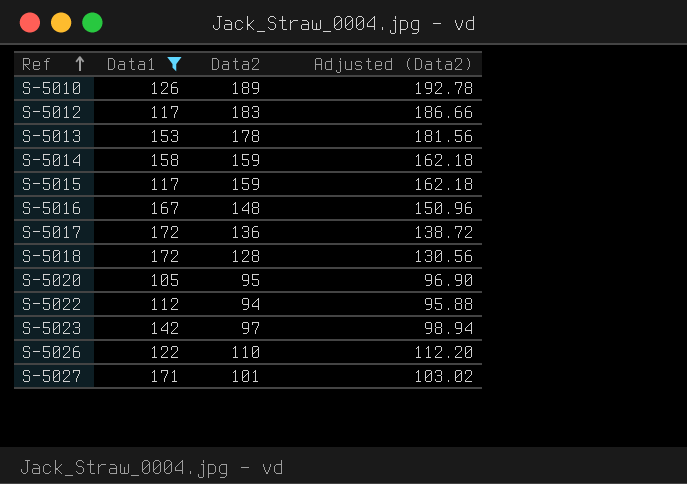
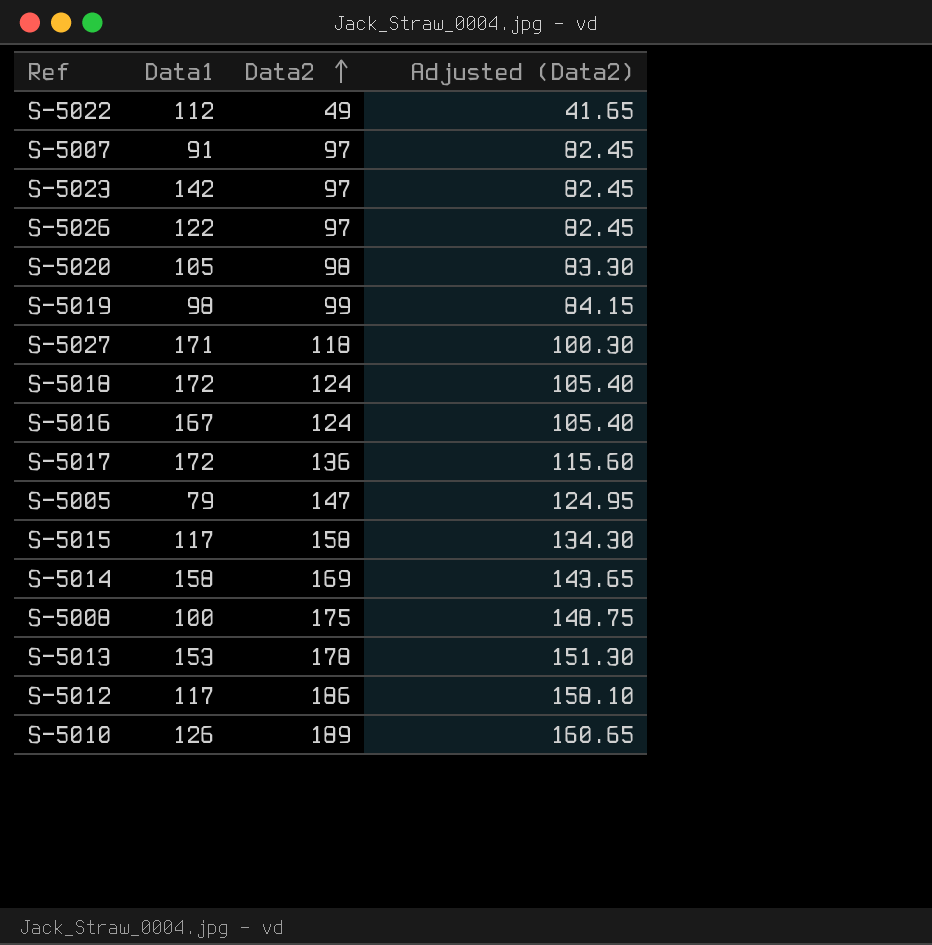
filter: Data1 >= 105 -> none
row order: Ref ascending -> Data2 ascending
column Adjusted (Data2) | formula: [Data2] * 1.02 -> [Data2] * 0.85
S-5022 | Data2: 94 -> 49
S-5026 | Data2: 110 -> 97
S-5020 | Data2: 95 -> 98
S-5027 | Data2: 101 -> 118
S-5018 | Data2: 128 -> 124
S-5016 | Data2: 148 -> 124
S-5015 | Data2: 159 -> 158
S-5014 | Data2: 159 -> 169
S-5012 | Data2: 183 -> 186

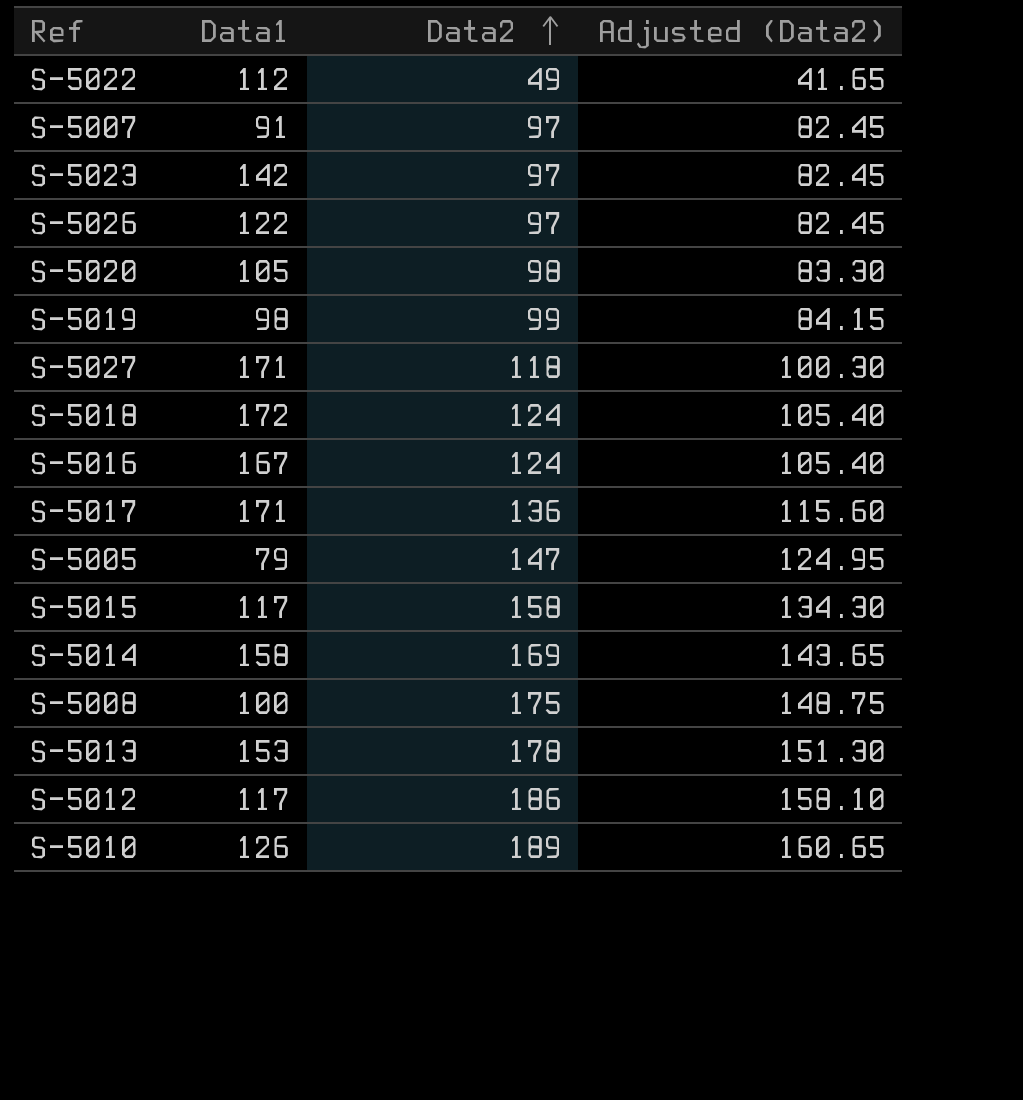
S-5017 | Data1: 172 -> 171

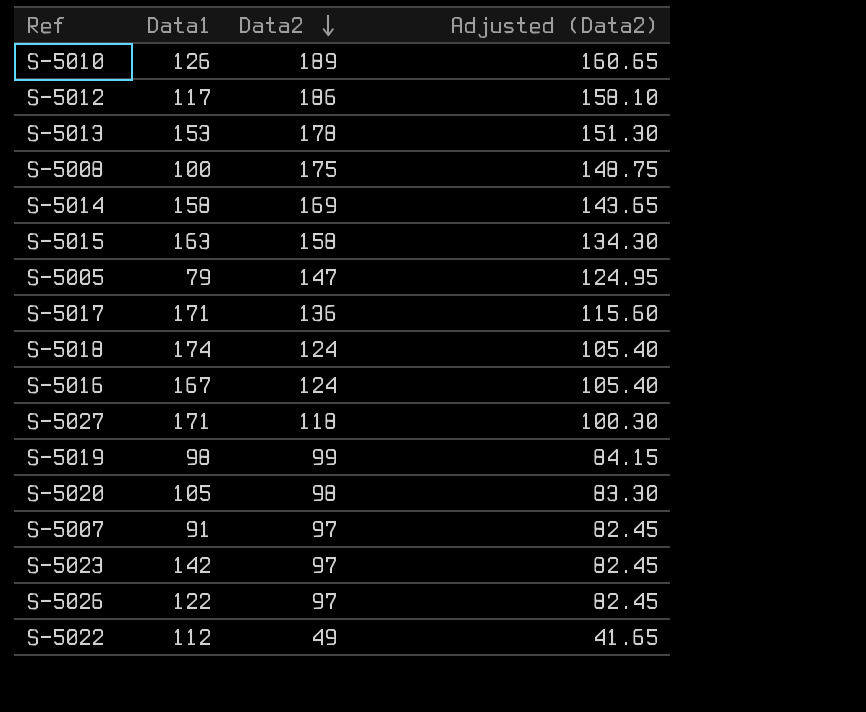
row order: Data2 ascending -> Data2 descending
S-5015 | Data1: 117 -> 163
S-5018 | Data1: 172 -> 174

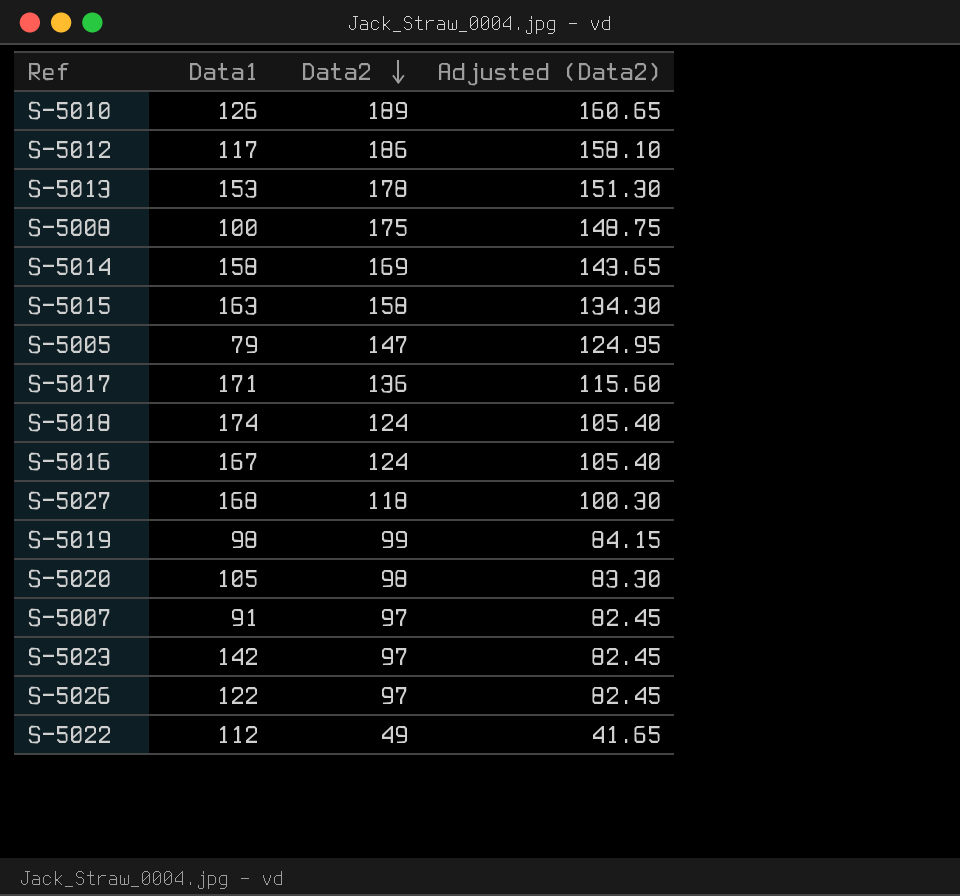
S-5027 | Data1: 171 -> 168

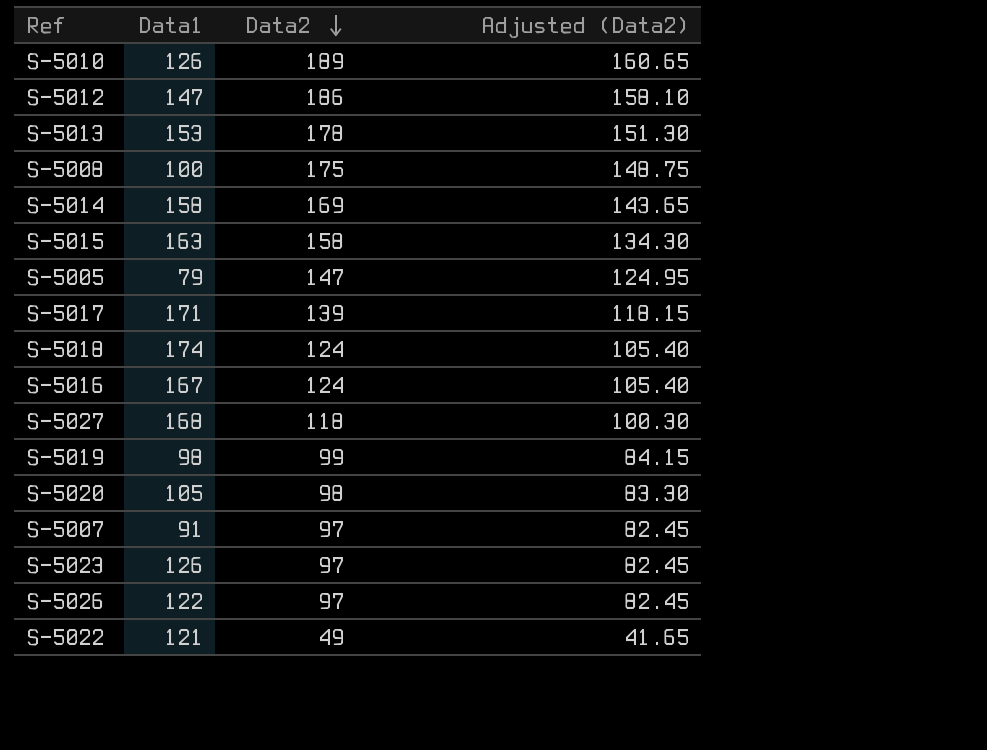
S-5012 | Data1: 117 -> 147
S-5017 | Data2: 136 -> 139
S-5017 | Adjusted (Data2): 115.60 -> 118.15
S-5023 | Data1: 142 -> 126
S-5022 | Data1: 112 -> 121

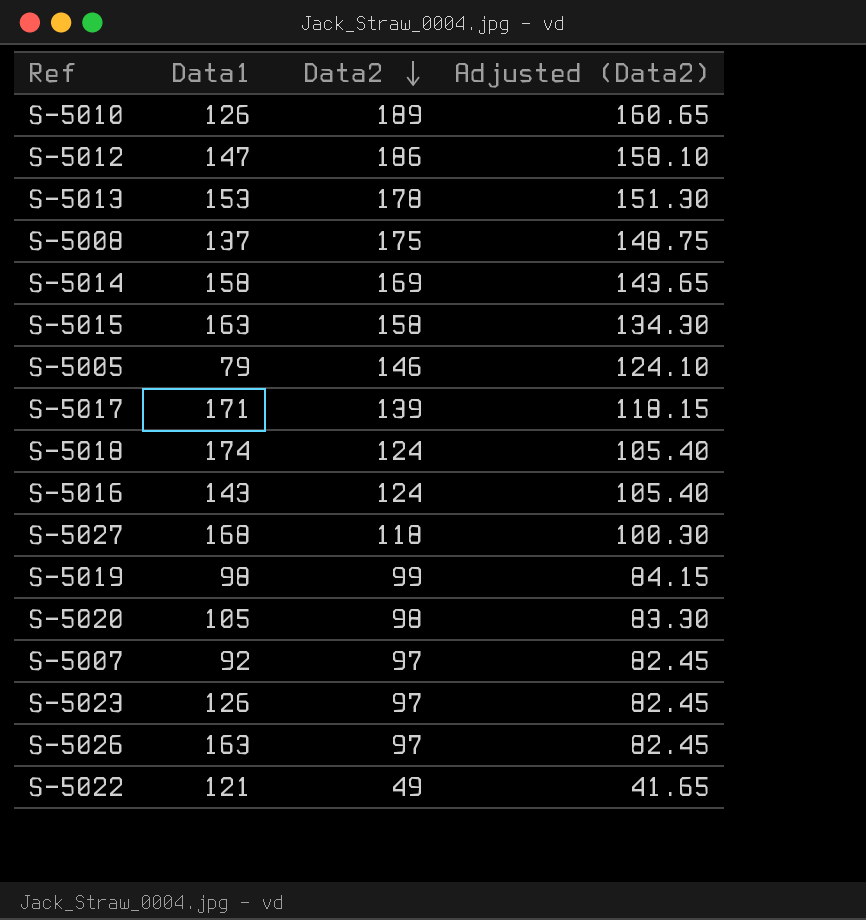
S-5008 | Data1: 100 -> 137
S-5005 | Data2: 147 -> 146
S-5005 | Adjusted (Data2): 124.95 -> 124.10
S-5016 | Data1: 167 -> 143
S-5007 | Data1: 91 -> 92
S-5026 | Data1: 122 -> 163

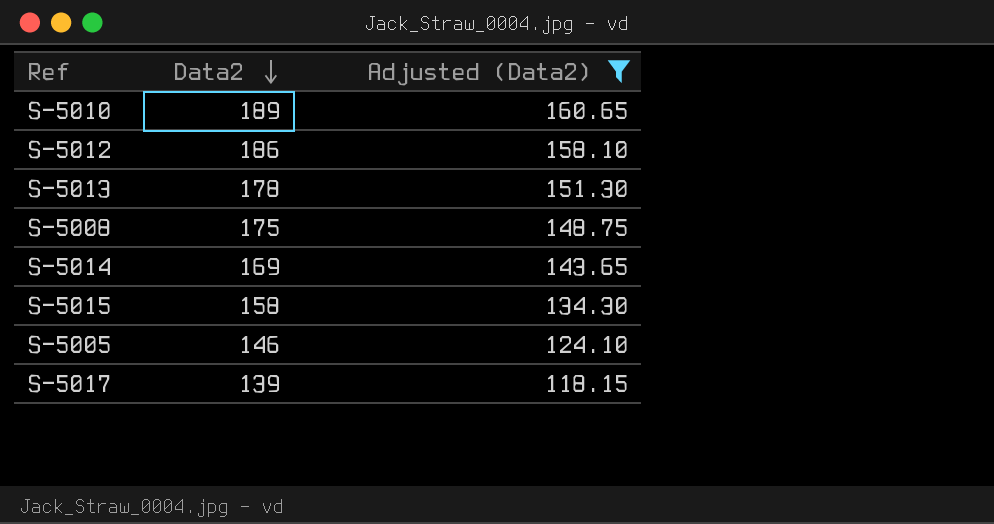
filter: none -> Adjusted (Data2) >= 118.15
column Data1 | position: 2 -> none

